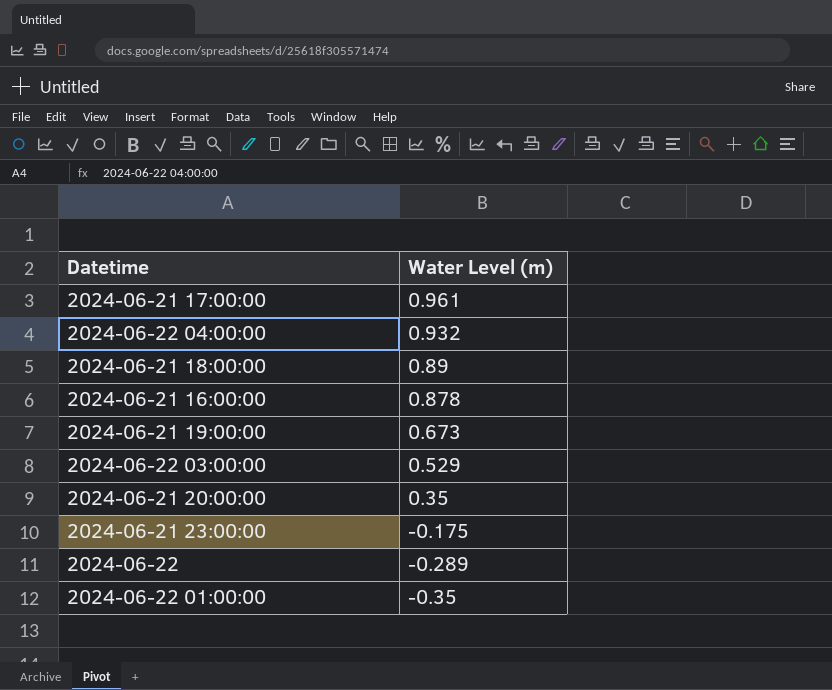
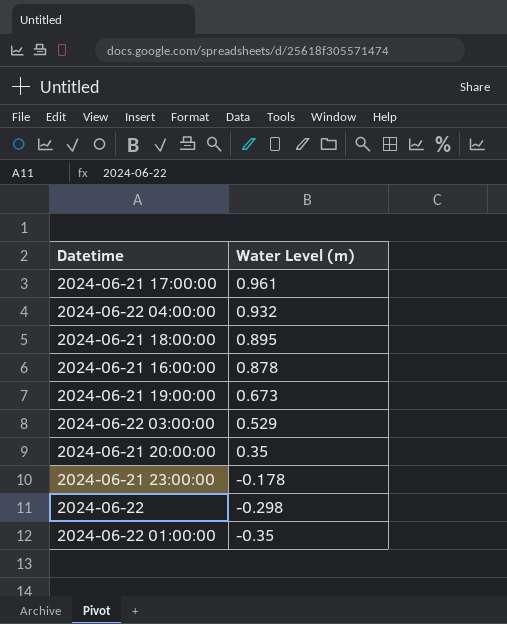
2024-06-21 18:00:00 | Water Level (m): 0.89 -> 0.895
2024-06-21 23:00:00 | Water Level (m): -0.175 -> -0.178
2024-06-22 | Water Level (m): -0.289 -> -0.298

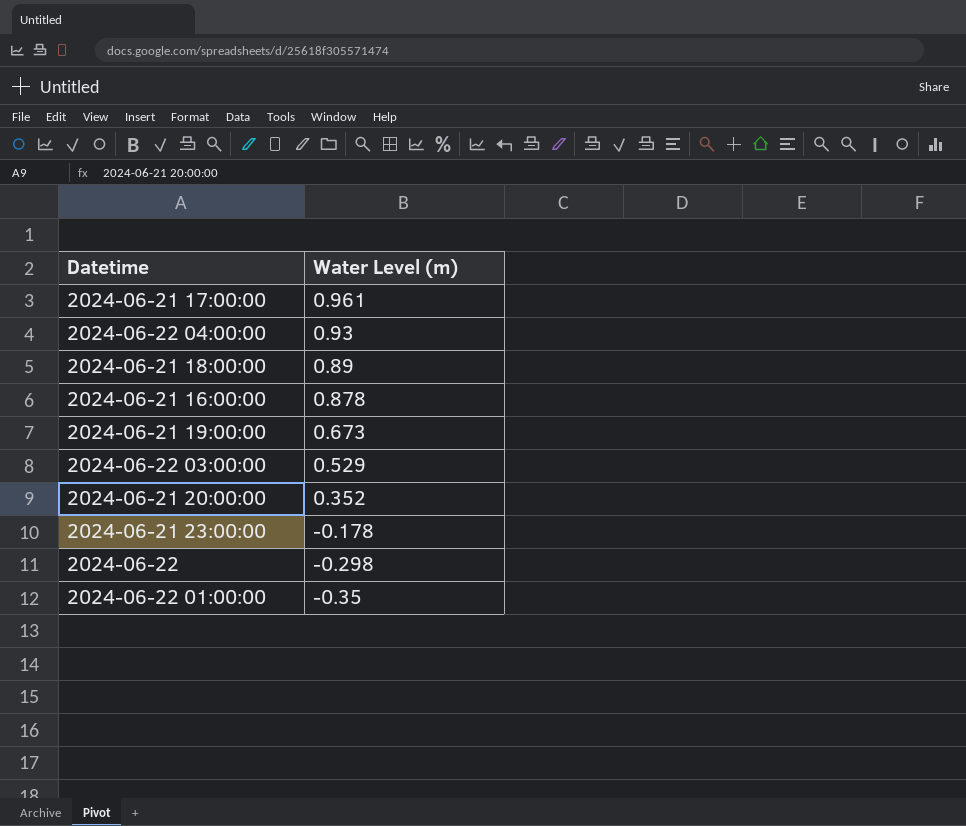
2024-06-22 04:00:00 | Water Level (m): 0.932 -> 0.93
2024-06-21 18:00:00 | Water Level (m): 0.895 -> 0.89
2024-06-21 20:00:00 | Water Level (m): 0.35 -> 0.352

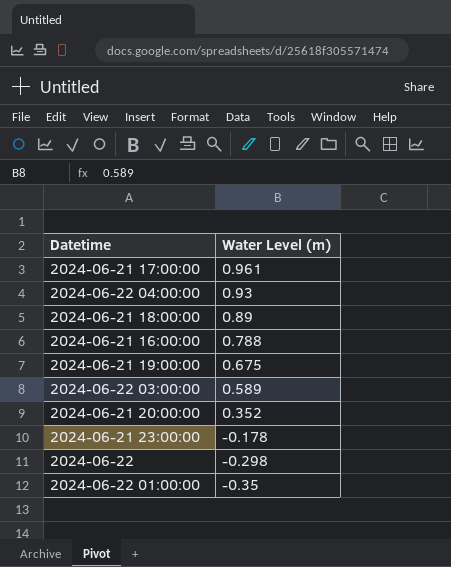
2024-06-21 16:00:00 | Water Level (m): 0.878 -> 0.788
2024-06-21 19:00:00 | Water Level (m): 0.673 -> 0.675
2024-06-22 03:00:00 | Water Level (m): 0.529 -> 0.589

